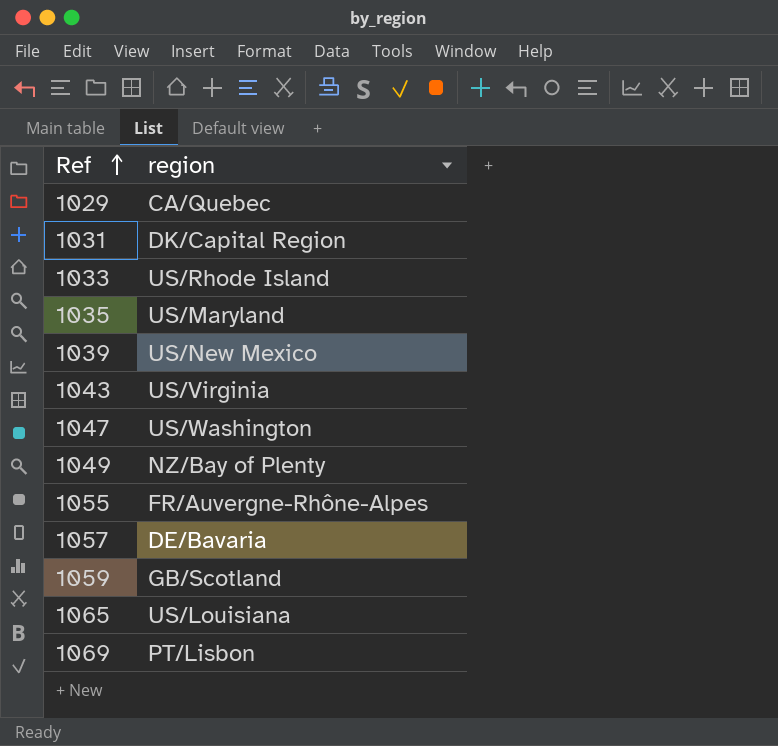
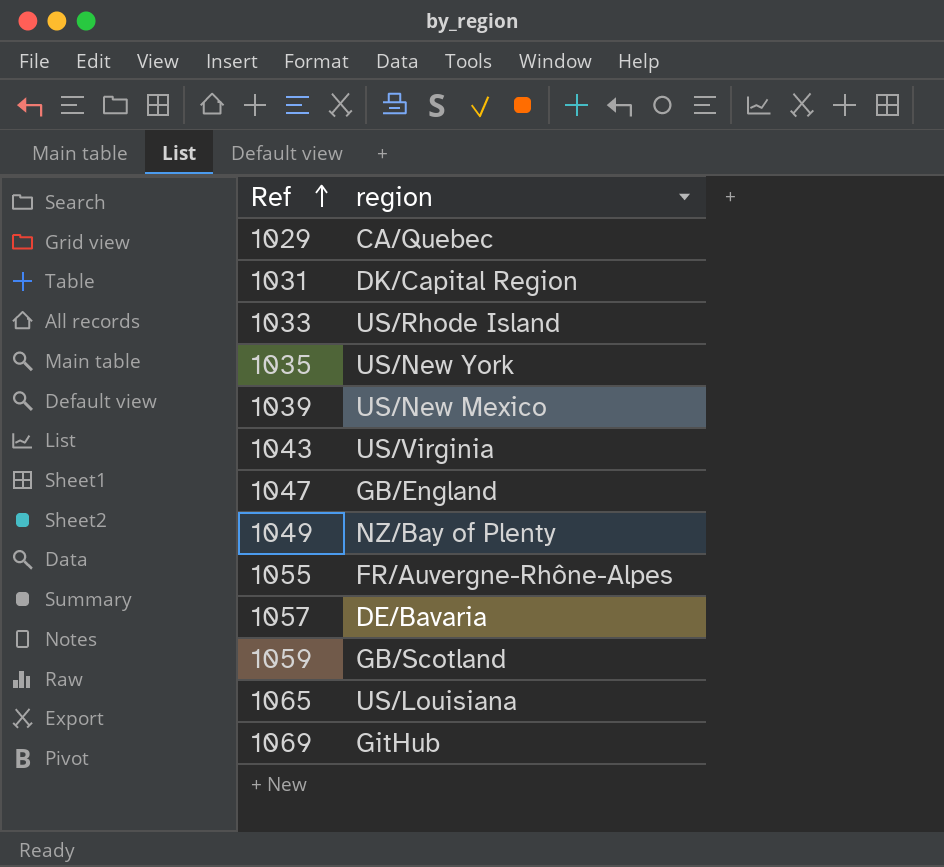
1035 | region: US/Maryland -> US/New York
1047 | region: US/Washington -> GB/England
1069 | region: PT/Lisbon -> GitHub

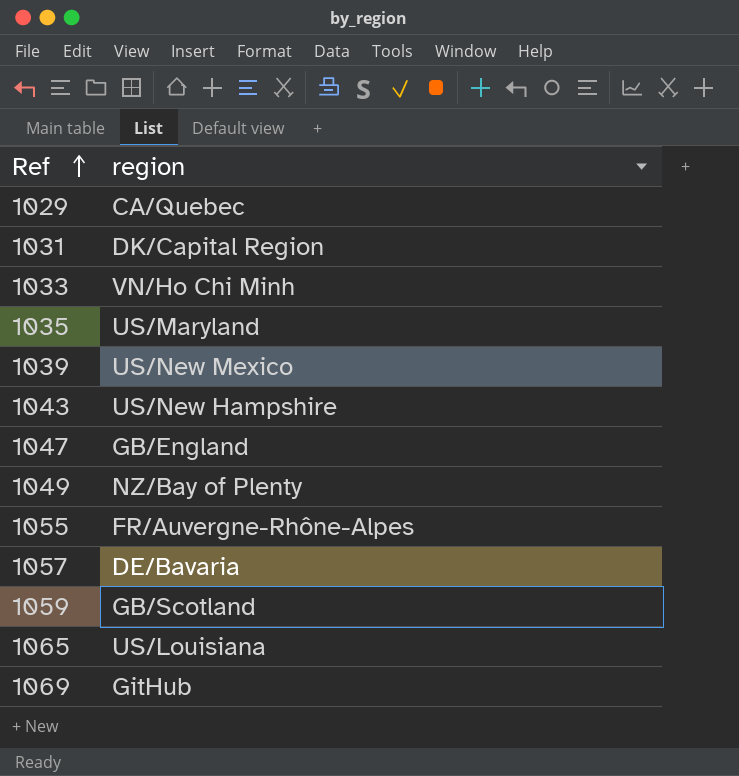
1033 | region: US/Rhode Island -> VN/Ho Chi Minh
1035 | region: US/New York -> US/Maryland
1043 | region: US/Virginia -> US/New Hampshire

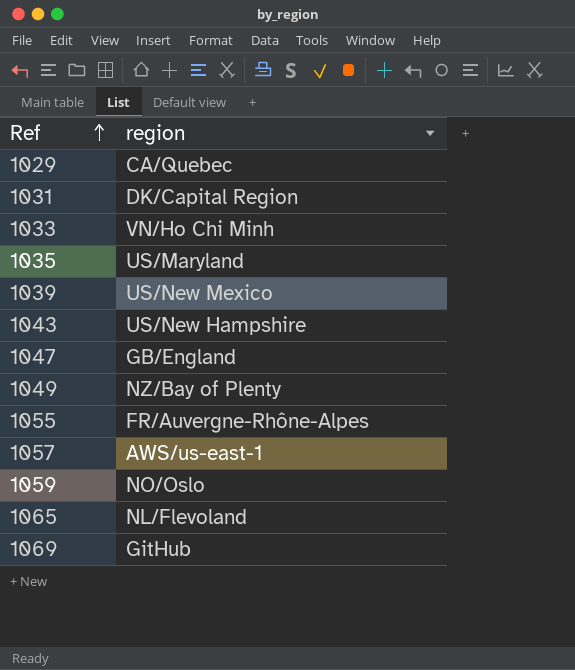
1057 | region: DE/Bavaria -> AWS/us-east-1
1059 | region: GB/Scotland -> NO/Oslo
1065 | region: US/Louisiana -> NL/Flevoland

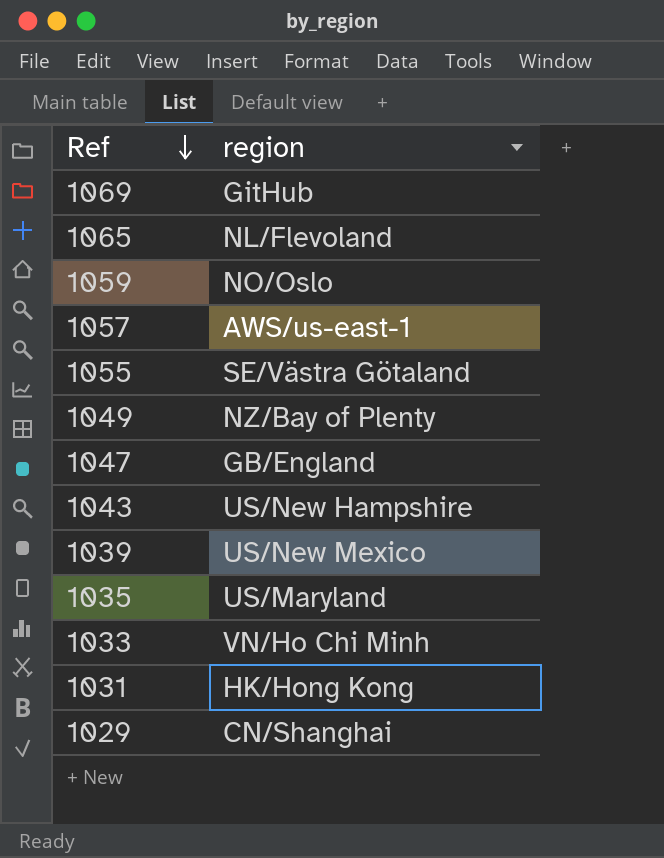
row order: Ref ascending -> Ref descending
1055 | region: FR/Auvergne-Rhône-Alpes -> SE/Västra Götaland
1031 | region: DK/Capital Region -> HK/Hong Kong
1029 | region: CA/Quebec -> CN/Shanghai

